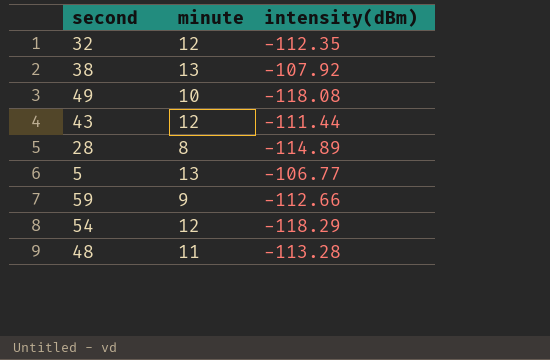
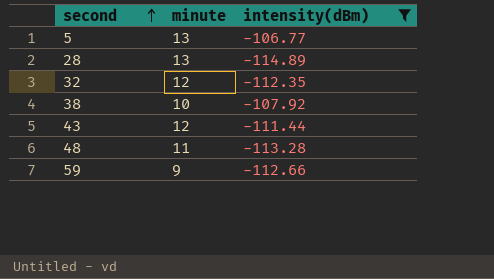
filter: none -> intensity(dBm) >= -114.89
row order: none -> second ascending
28 | minute: 8 -> 13
38 | minute: 13 -> 10

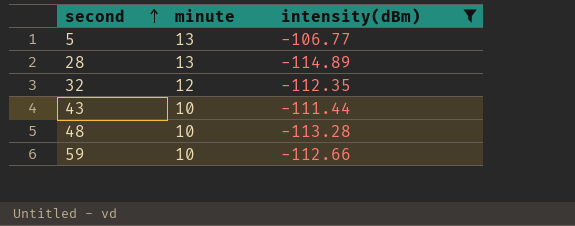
row 38: 10 | -107.92 -> none
43 | minute: 12 -> 10
48 | minute: 11 -> 10
59 | minute: 9 -> 10

